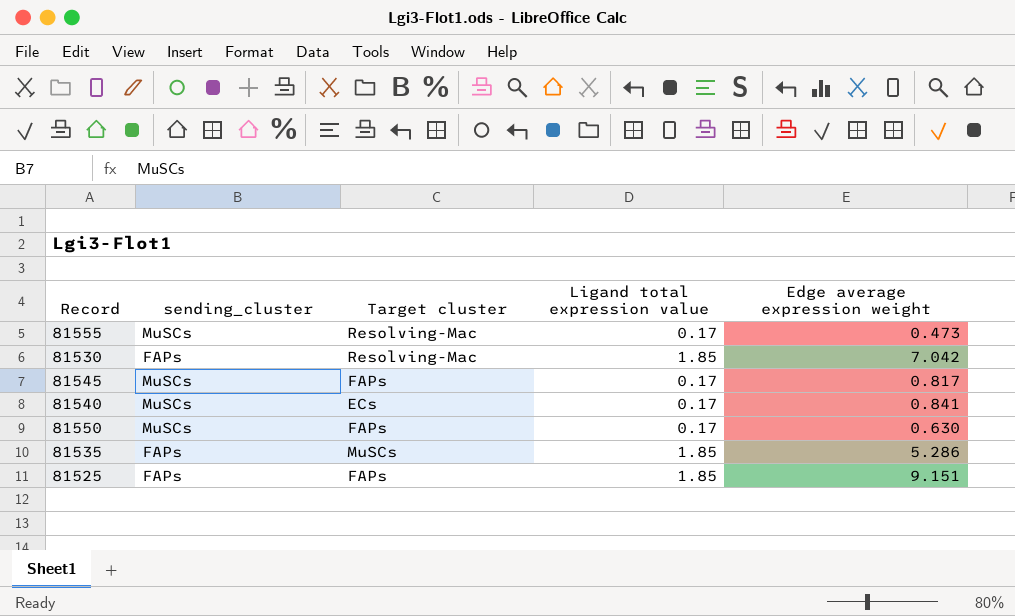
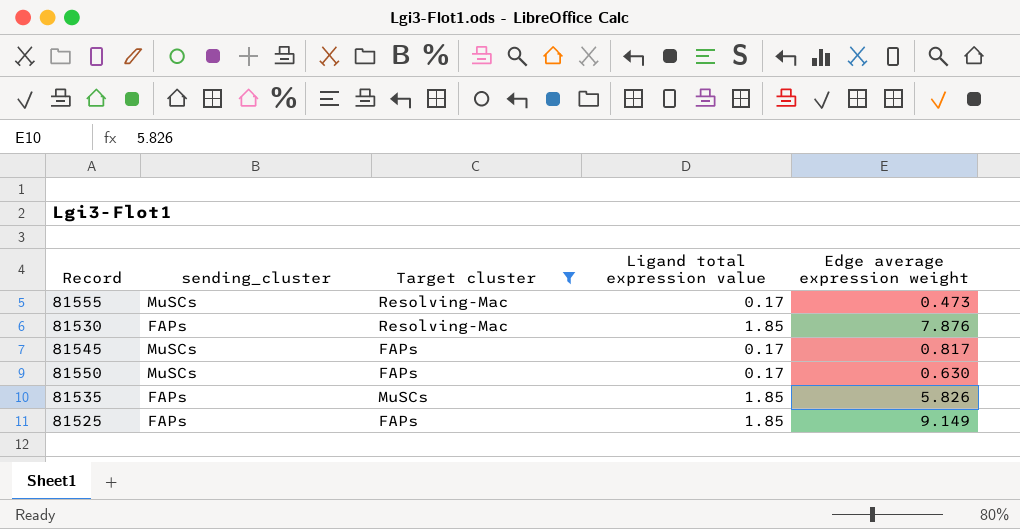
filter: none -> Target cluster != ECs
81530 | Edge average expression weight: 7.042 -> 7.876
81535 | Edge average expression weight: 5.286 -> 5.826
81525 | Edge average expression weight: 9.151 -> 9.149

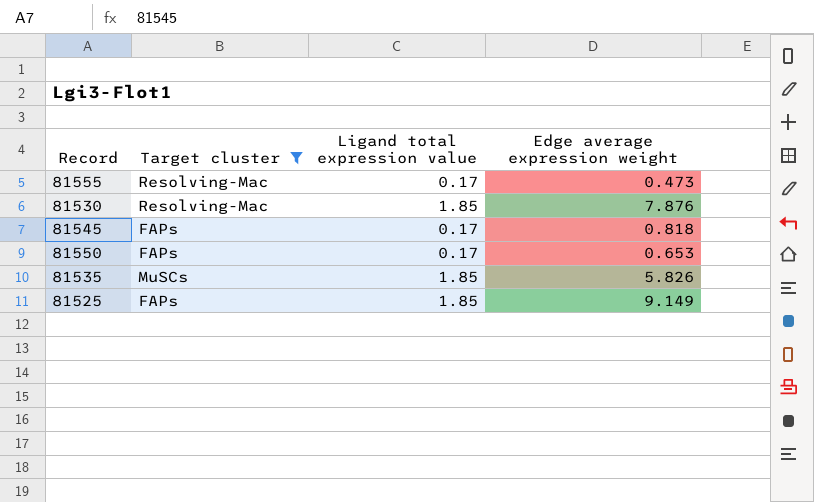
column sending_cluster | position: 2 -> none
81545 | Edge average expression weight: 0.817 -> 0.818
81550 | Edge average expression weight: 0.630 -> 0.653

